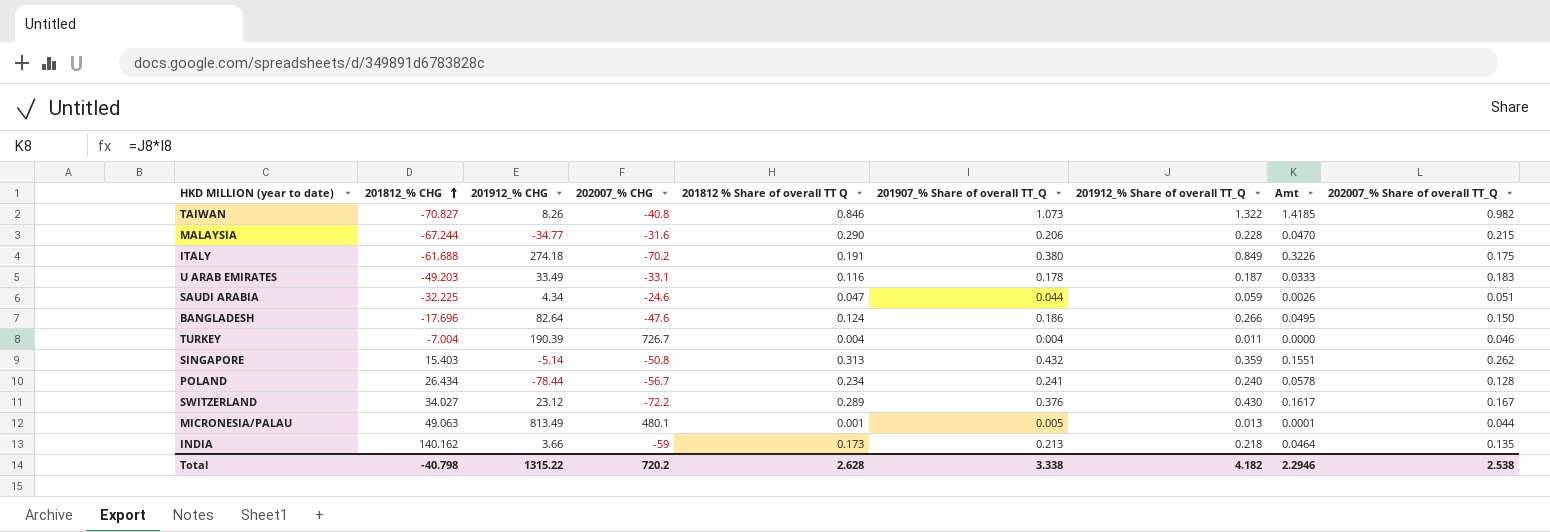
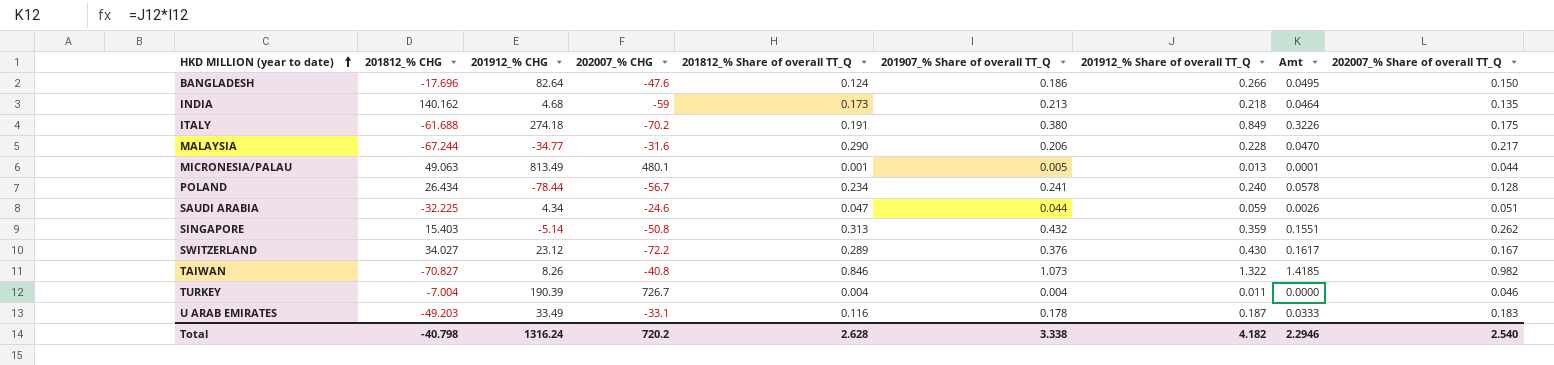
row order: 201812_% CHG ascending -> HKD MILLION (year to date) ascending
column name: 201812 % Share of overall TT Q -> 201812_% Share of overall TT_Q
INDIA | 201912_% CHG: 3.66 -> 4.68
MALAYSIA | 202007_% Share of overall TT_Q: 0.215 -> 0.217
Total | 201912_% CHG: 1315.22 -> 1316.24
Total | 202007_% Share of overall TT_Q: 2.538 -> 2.540

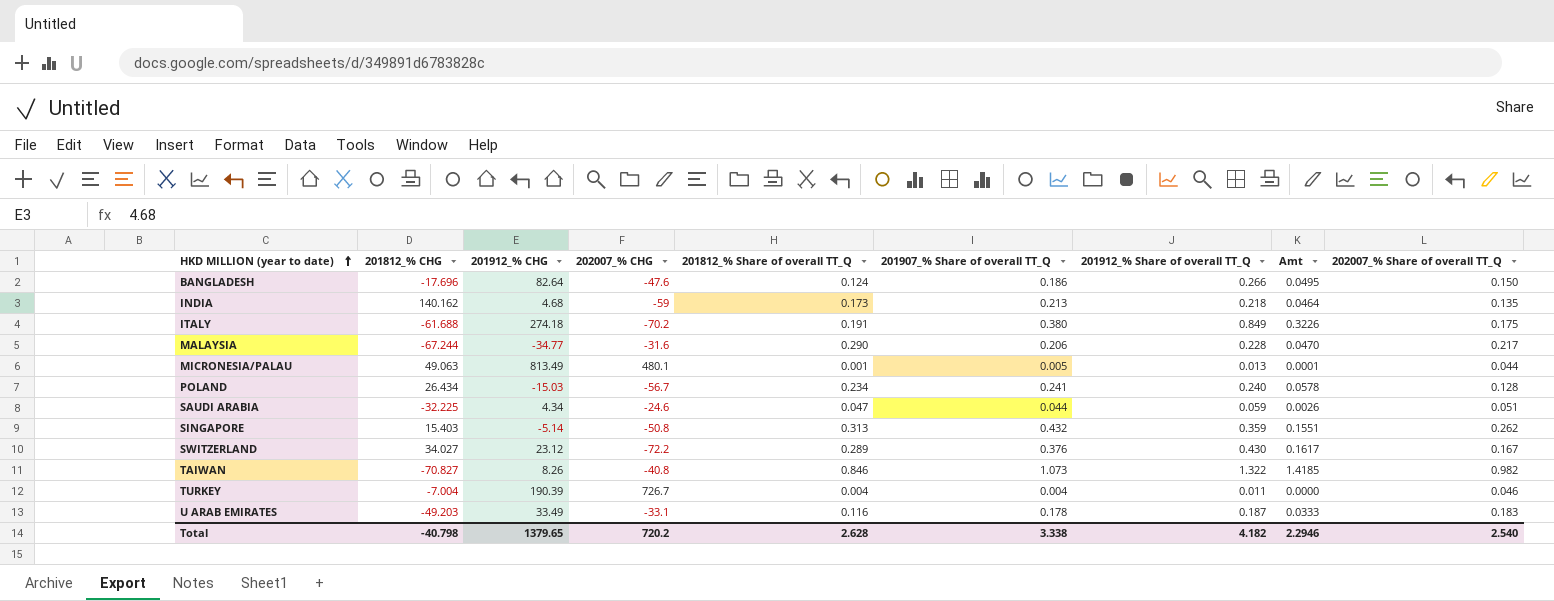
POLAND | 201912_% CHG: -78.44 -> -15.03
Total | 201912_% CHG: 1316.24 -> 1379.65

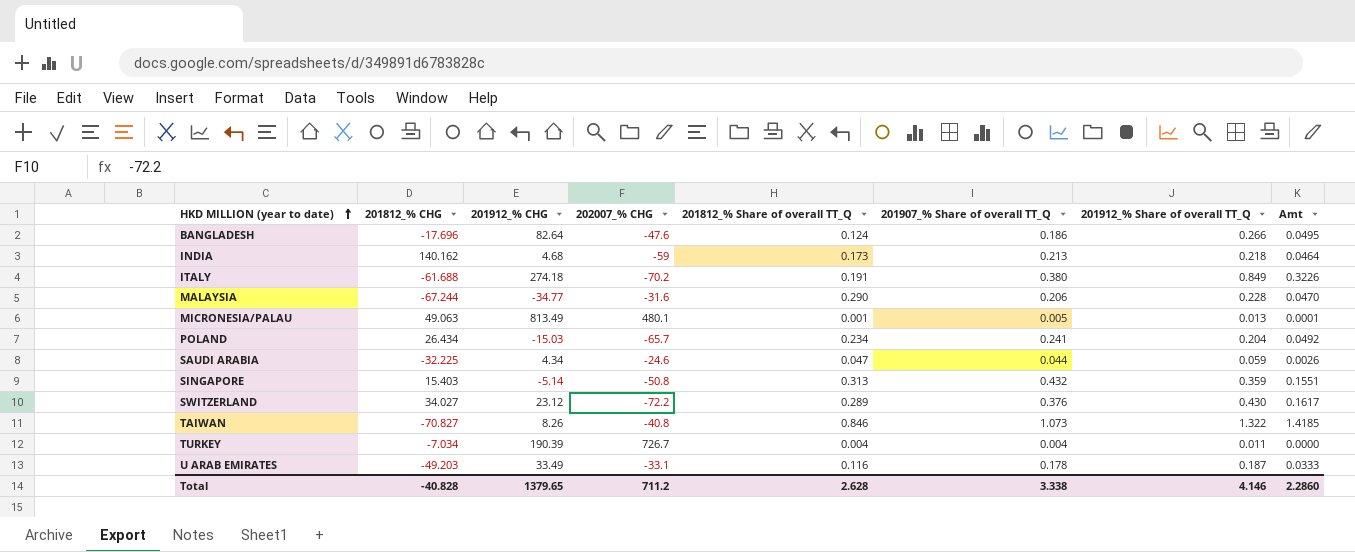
column 202007_% Share of overall TT_Q | position: 9 -> none
POLAND | 202007_% CHG: -56.7 -> -65.7
POLAND | 201912_% Share of overall TT_Q: 0.240 -> 0.204
POLAND | Amt: 0.0578 -> 0.0492
TURKEY | 201812_% CHG: -7.004 -> -7.034
Total | 201812_% CHG: -40.798 -> -40.828
Total | 202007_% CHG: 720.2 -> 711.2
Total | 201912_% Share of overall TT_Q: 4.182 -> 4.146
Total | Amt: 2.2946 -> 2.2860

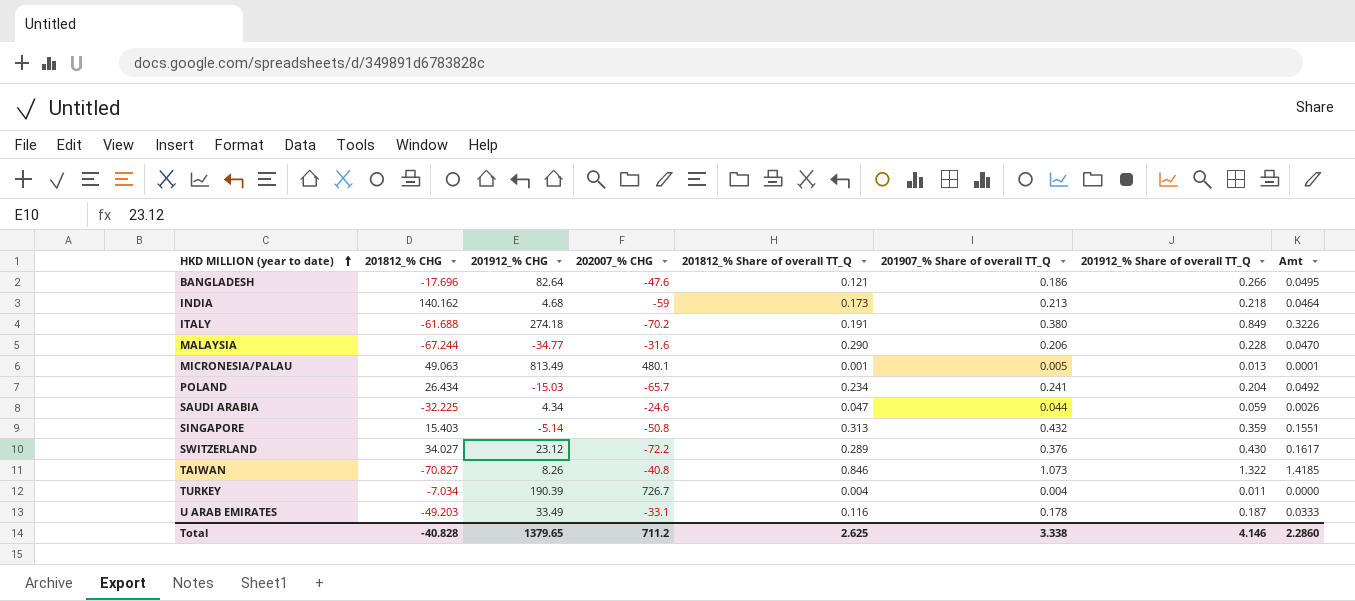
BANGLADESH | 201812_% Share of overall TT_Q: 0.124 -> 0.121
Total | 201812_% Share of overall TT_Q: 2.628 -> 2.625

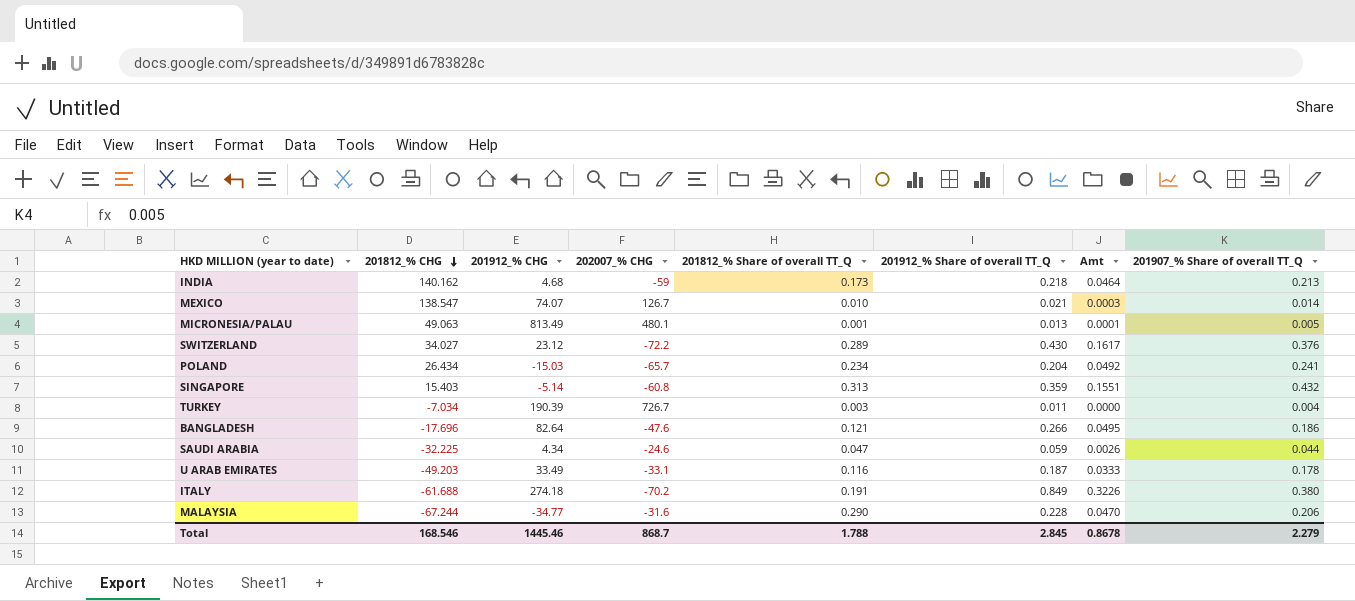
row order: HKD MILLION (year to date) ascending -> 201812_% CHG descending
column 201907_% Share of overall TT_Q | position: 6 -> 8
row TAIWAN: -70.827 | 8.26 | -40.8 | 0.846 | 1.073 | 1.322 | 1.4185 -> none
row MEXICO: none -> 138.547 | 74.07 | 126.7 | 0.010 | 0.021 | 0.0003 | 0.014
SINGAPORE | 202007_% CHG: -50.8 -> -60.8
TURKEY | 201812_% Share of overall TT_Q: 0.004 -> 0.003
Total | 201812_% CHG: -40.828 -> 168.546
Total | 201912_% CHG: 1379.65 -> 1445.46
Total | 202007_% CHG: 711.2 -> 868.7
Total | 201812_% Share of overall TT_Q: 2.625 -> 1.788
Total | 201912_% Share of overall TT_Q: 4.146 -> 2.845
Total | Amt: 2.2860 -> 0.8678
Total | 201907_% Share of overall TT_Q: 3.338 -> 2.279

